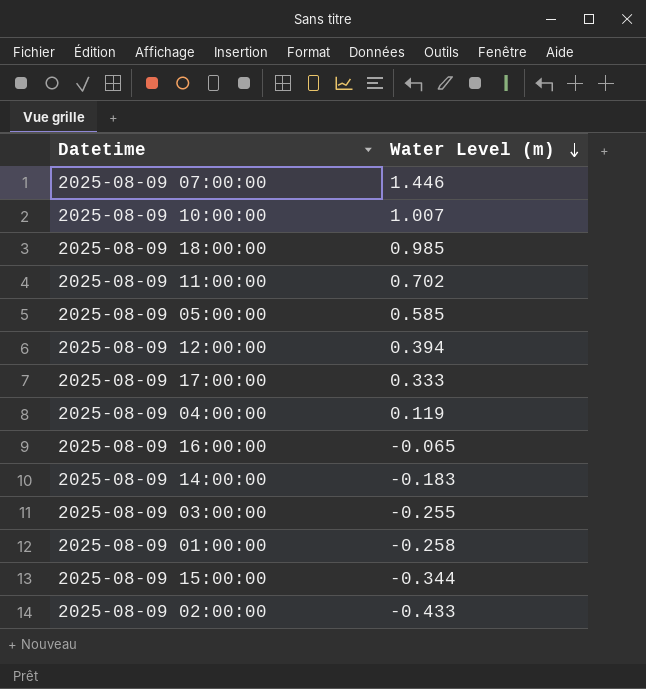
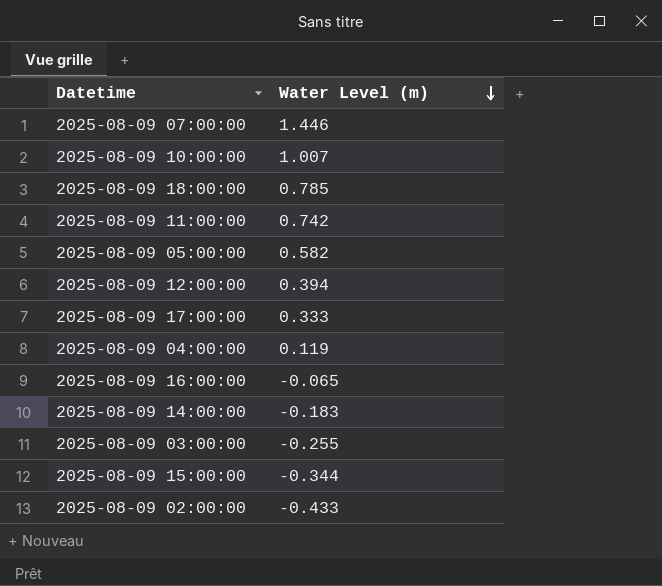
row 2025-08-09 01:00:00: -0.258 -> none
2025-08-09 18:00:00 | Water Level (m): 0.985 -> 0.785
2025-08-09 11:00:00 | Water Level (m): 0.702 -> 0.742
2025-08-09 05:00:00 | Water Level (m): 0.585 -> 0.582

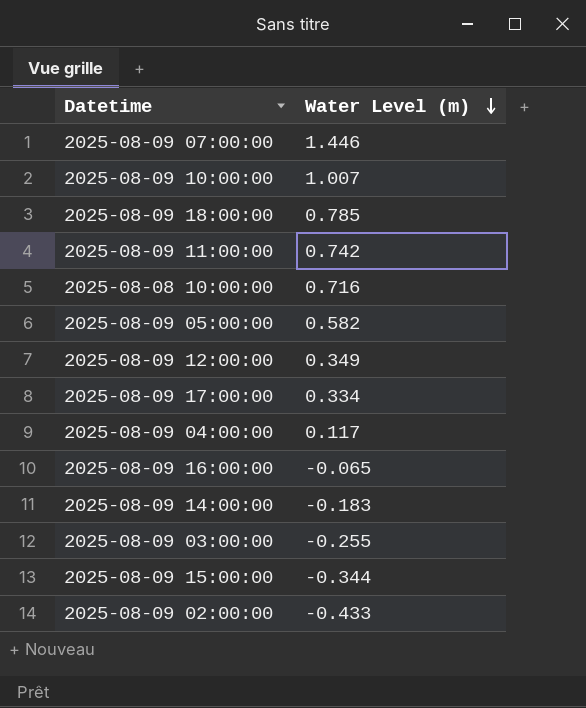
row 2025-08-08 10:00:00: none -> 0.716
2025-08-09 12:00:00 | Water Level (m): 0.394 -> 0.349
2025-08-09 17:00:00 | Water Level (m): 0.333 -> 0.334
2025-08-09 04:00:00 | Water Level (m): 0.119 -> 0.117

